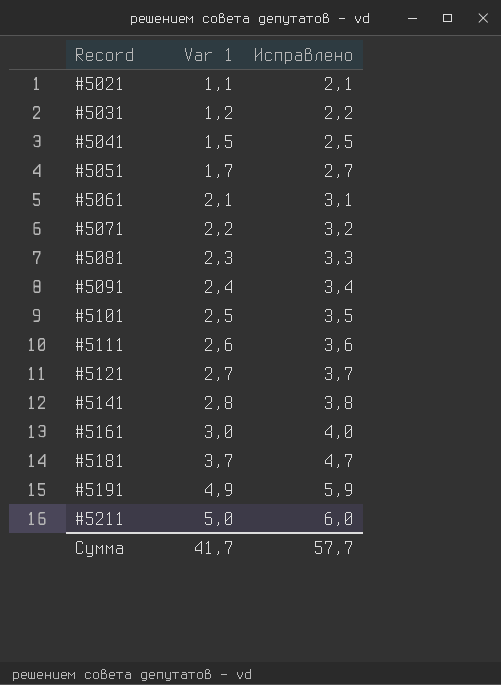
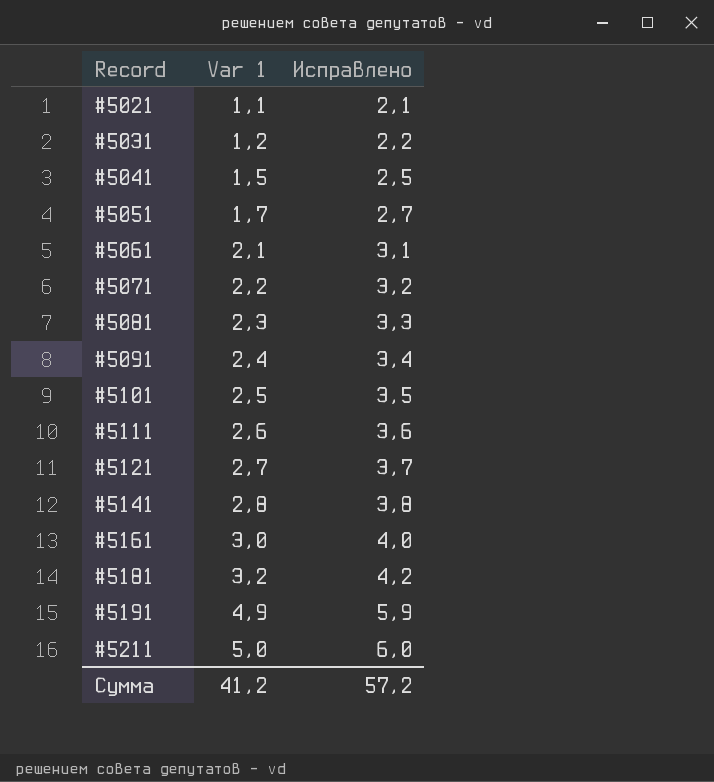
#5181 | Var 1: 3,7 -> 3,2
#5181 | Исправлено: 4,7 -> 4,2
Сумма | Var 1: 41,7 -> 41,2
Сумма | Исправлено: 57,7 -> 57,2

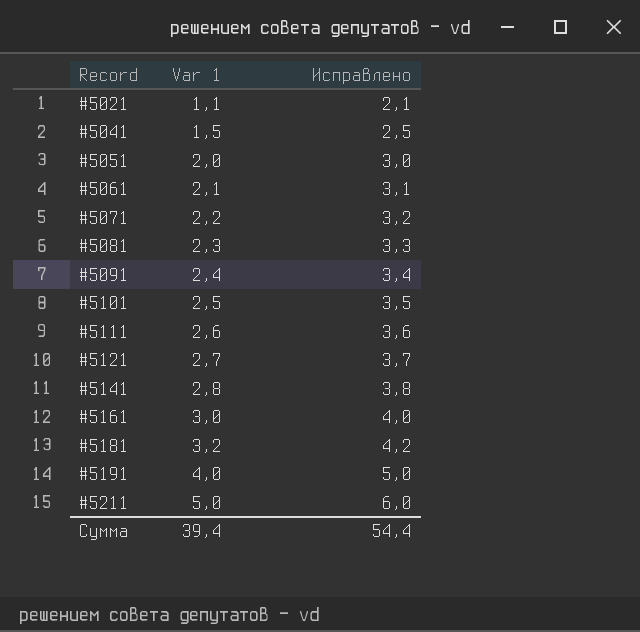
row #5031: 1,2 | 2,2 -> none
#5051 | Var 1: 1,7 -> 2,0
#5051 | Исправлено: 2,7 -> 3,0
#5191 | Var 1: 4,9 -> 4,0
#5191 | Исправлено: 5,9 -> 5,0
Сумма | Var 1: 41,2 -> 39,4
Сумма | Исправлено: 57,2 -> 54,4

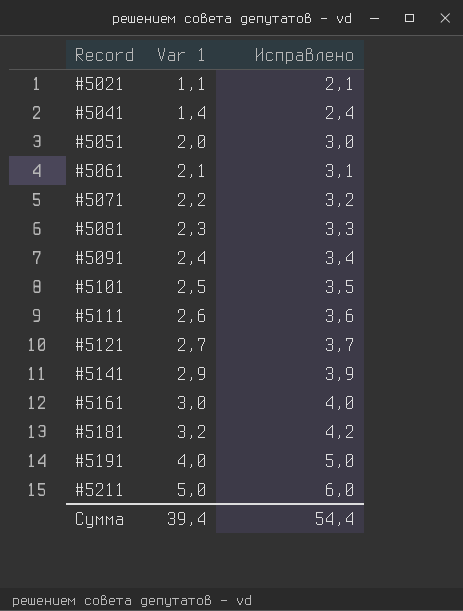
#5041 | Var 1: 1,5 -> 1,4
#5041 | Исправлено: 2,5 -> 2,4
#5141 | Var 1: 2,8 -> 2,9
#5141 | Исправлено: 3,8 -> 3,9

